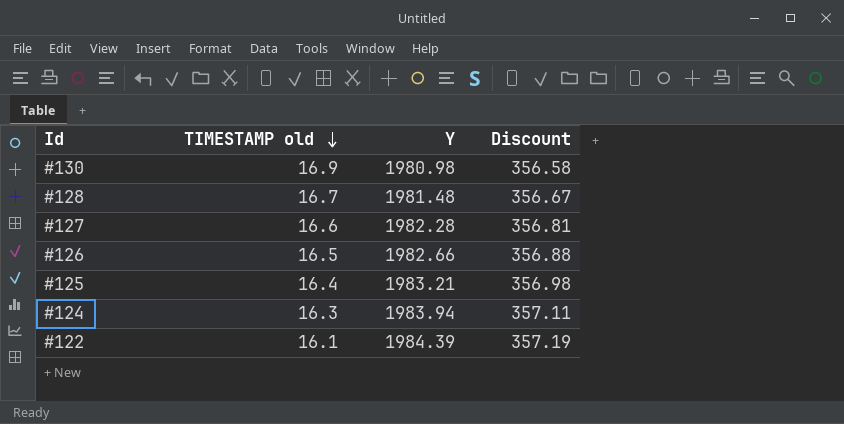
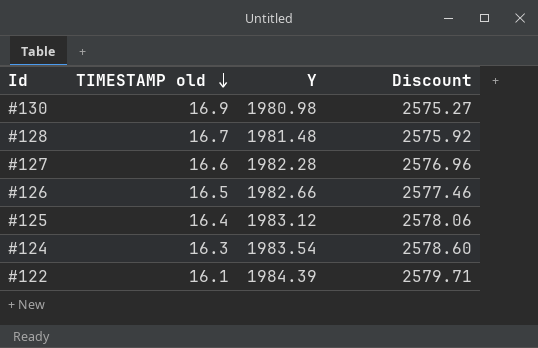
column Discount | formula: [Y] * 0.18 -> [Y] * 1.3
#125 | Y: 1983.21 -> 1983.12
#124 | Y: 1983.94 -> 1983.54

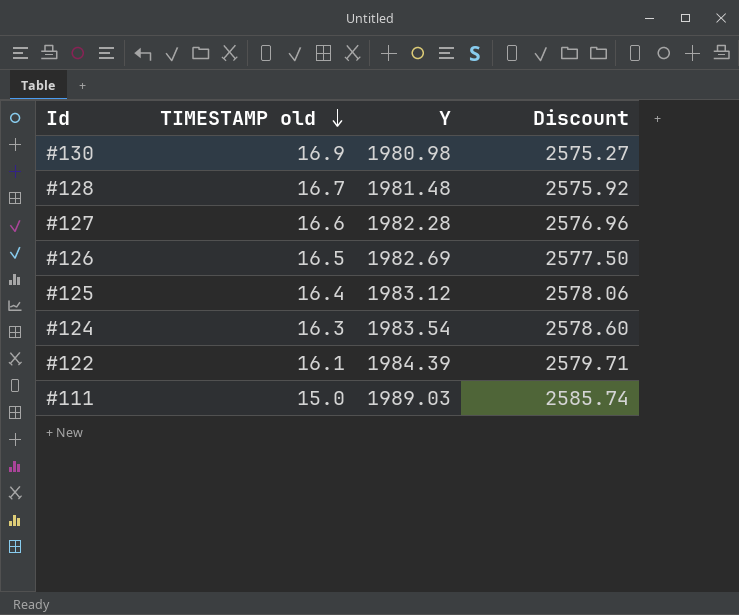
#126 | Y: 1982.66 -> 1982.69
#126 | Discount: 2577.46 -> 2577.50
row #111: none -> 15.0 | 1989.03 | 2585.74

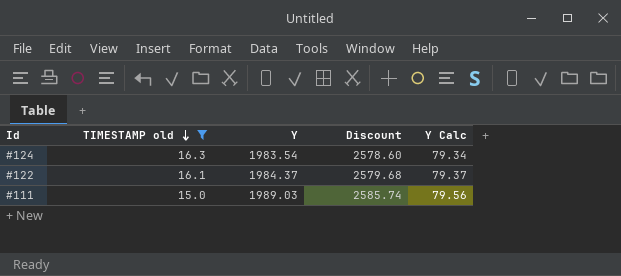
filter: none -> TIMESTAMP old <= 16.3
column Y Calc | formula: none -> [Y] * 0.04
#122 | Y: 1984.39 -> 1984.37
#122 | Discount: 2579.71 -> 2579.68

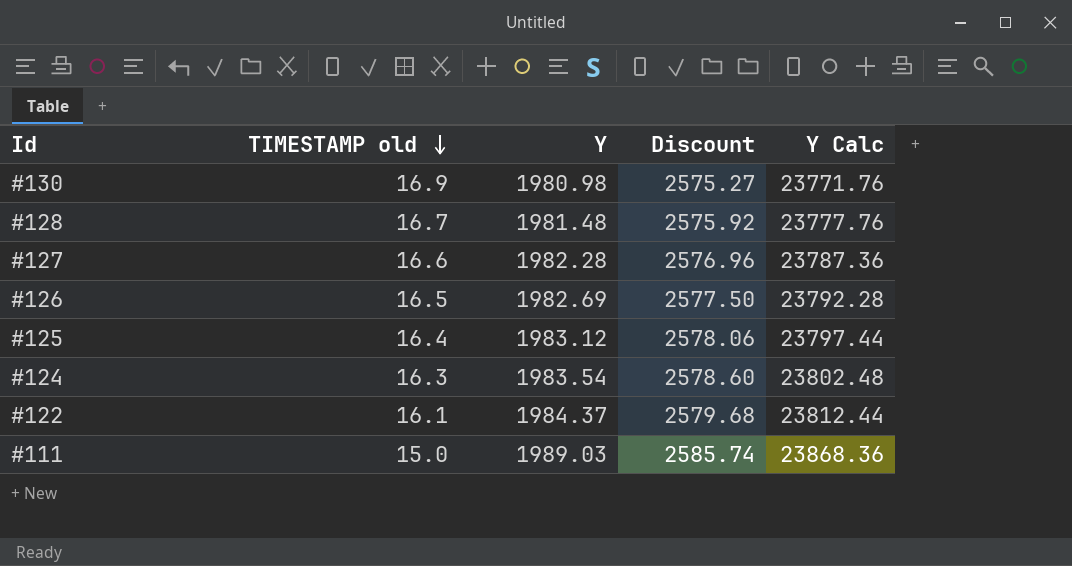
filter: TIMESTAMP old <= 16.3 -> none
column Y Calc | formula: [Y] * 0.04 -> [Y] * 12

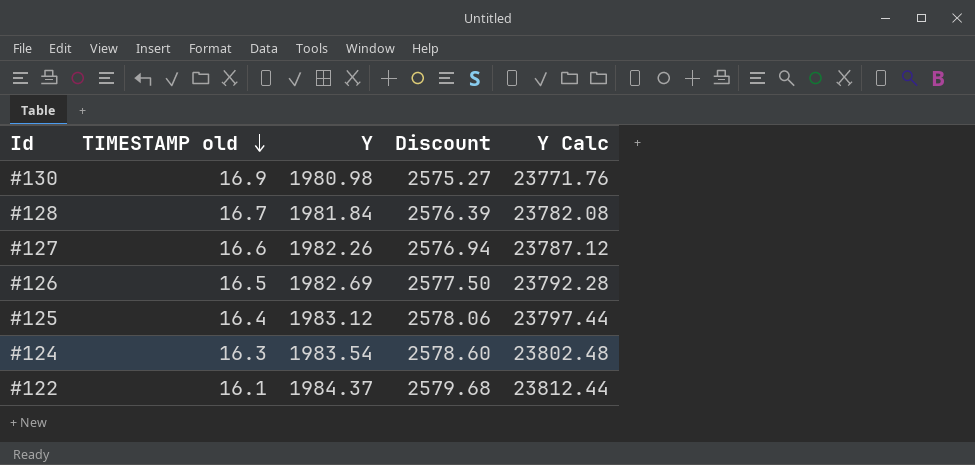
row #111: 15.0 | 1989.03 | 2585.74 | 23868.36 -> none
#128 | Y: 1981.48 -> 1981.84
#128 | Discount: 2575.92 -> 2576.39
#128 | Y Calc: 23777.76 -> 23782.08
#127 | Y: 1982.28 -> 1982.26
#127 | Discount: 2576.96 -> 2576.94
#127 | Y Calc: 23787.36 -> 23787.12

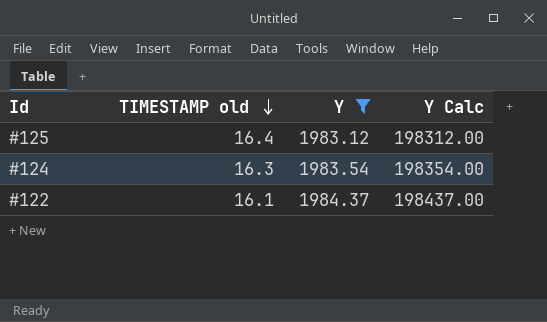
filter: none -> Y >= 1983.12
column Discount | formula: [Y] * 1.3 -> none
column Y Calc | formula: [Y] * 12 -> [Y] * 100

